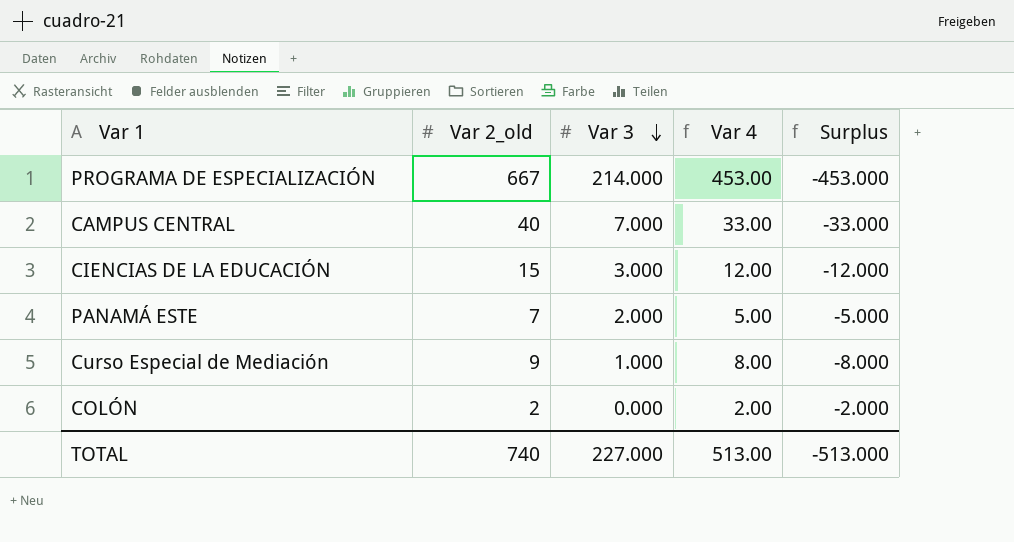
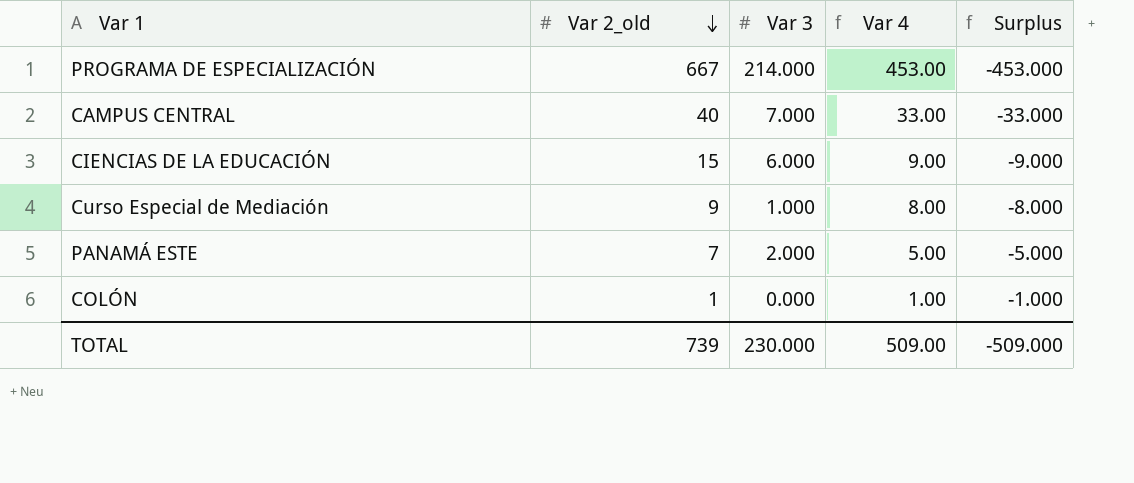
row order: Var 3 descending -> Var 2_old descending
CIENCIAS DE LA EDUCACIÓN | Var 3: 3.000 -> 6.000
CIENCIAS DE LA EDUCACIÓN | Var 4: 12.00 -> 9.00
CIENCIAS DE LA EDUCACIÓN | Surplus: -12.000 -> -9.000
COLÓN | Var 2_old: 2 -> 1
COLÓN | Var 4: 2.00 -> 1.00
COLÓN | Surplus: -2.000 -> -1.000
TOTAL | Var 2_old: 740 -> 739
TOTAL | Var 3: 227.000 -> 230.000
TOTAL | Var 4: 513.00 -> 509.00
TOTAL | Surplus: -513.000 -> -509.000

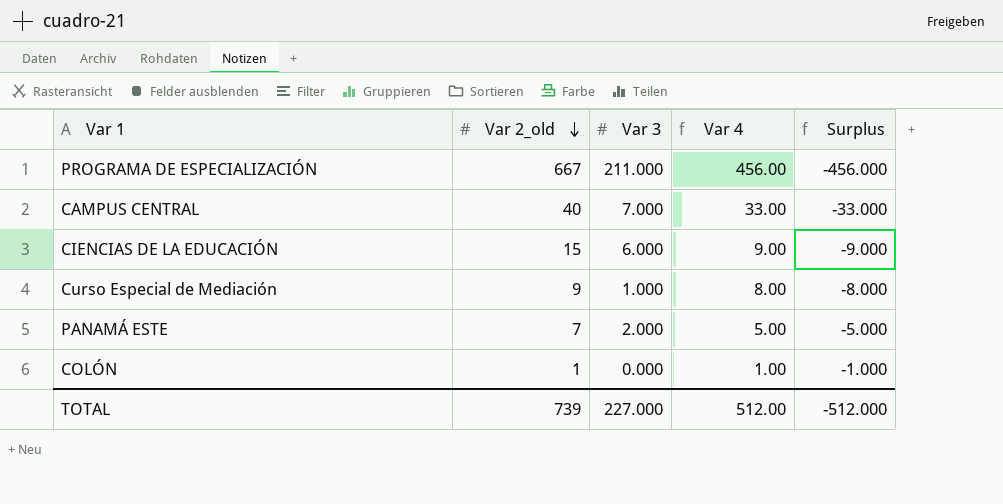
PROGRAMA DE ESPECIALIZACIÓN | Var 3: 214.000 -> 211.000
PROGRAMA DE ESPECIALIZACIÓN | Var 4: 453.00 -> 456.00
PROGRAMA DE ESPECIALIZACIÓN | Surplus: -453.000 -> -456.000
TOTAL | Var 3: 230.000 -> 227.000
TOTAL | Var 4: 509.00 -> 512.00
TOTAL | Surplus: -509.000 -> -512.000

